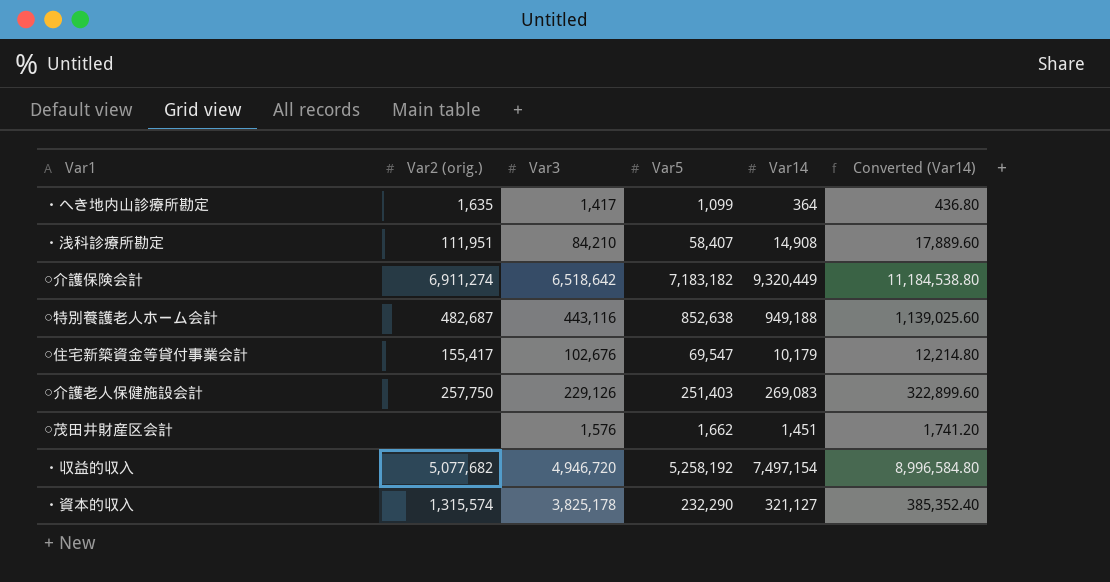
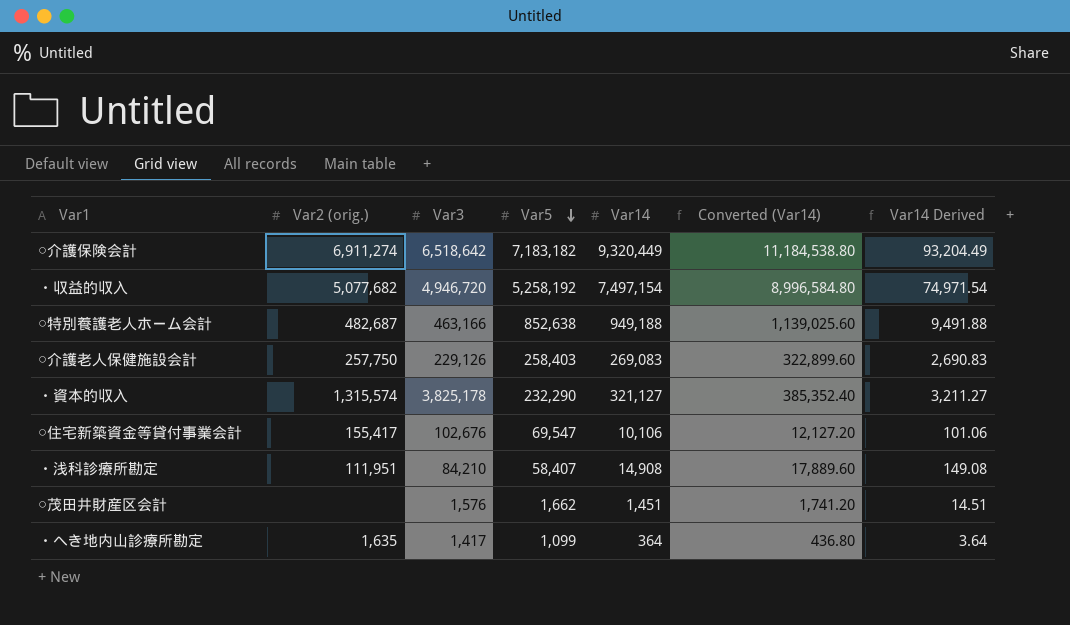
row order: none -> Var5 descending
column Var14 Derived | formula: none -> [Var14] * 0.01
○特別養護老人ホーム会計 | Var3: 443,116 -> 463,166
○介護老人保健施設会計 | Var5: 251,403 -> 258,403
○住宅新築資金等貸付事業会計 | Var14: 10,179 -> 10,106
○住宅新築資金等貸付事業会計 | Converted (Var14): 12,214.80 -> 12,127.20

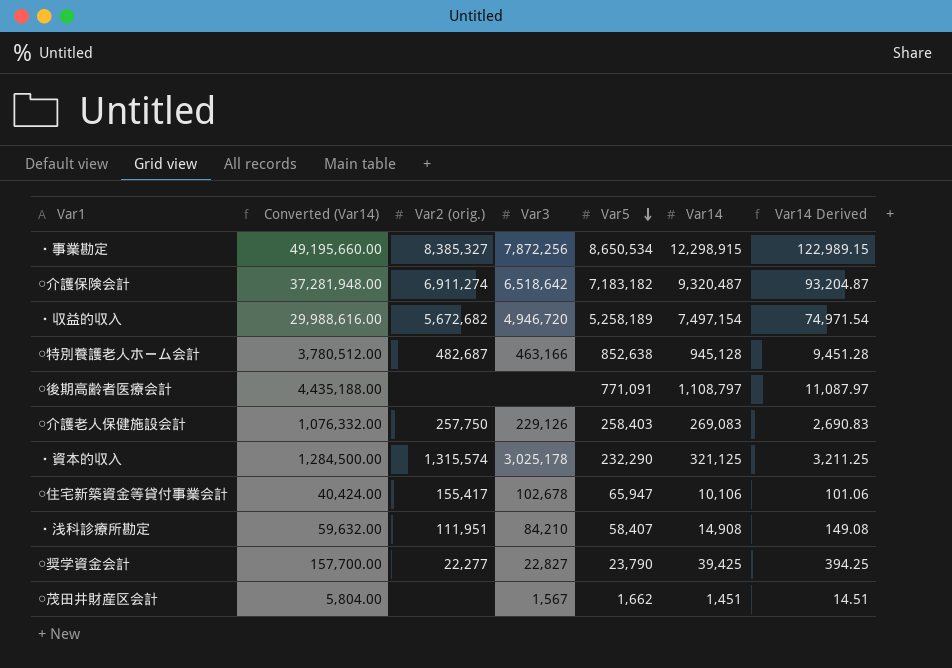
column Converted (Var14) | formula: [Var14] * 1.2 -> [Var14] * 4
column Converted (Var14) | position: 6 -> 2
row ・へき地内山診療所勘定: 1,635 | 1,417 | 1,099 | 364 | 436.80 | 3.64 -> none
row ・事業勘定: none -> 49,195,660.00 | 8,385,327 | 7,872,256 | 8,650,534 | 12,298,915 | 122,989.15
○介護保険会計 | Var14: 9,320,449 -> 9,320,487
○介護保険会計 | Var14 Derived: 93,204.49 -> 93,204.87
・収益的収入 | Var2 (orig.): 5,077,682 -> 5,672,682
・収益的収入 | Var5: 5,258,192 -> 5,258,189
○特別養護老人ホーム会計 | Var14: 949,188 -> 945,128
○特別養護老人ホーム会計 | Var14 Derived: 9,491.88 -> 9,451.28
row ○後期高齢者医療会計: none -> 4,435,188.00 | none | none | 771,091 | 1,108,797 | 11,087.97
・資本的収入 | Var3: 3,825,178 -> 3,025,178
・資本的収入 | Var14: 321,127 -> 321,125
・資本的収入 | Var14 Derived: 3,211.27 -> 3,211.25
○住宅新築資金等貸付事業会計 | Var3: 102,676 -> 102,678
○住宅新築資金等貸付事業会計 | Var5: 69,547 -> 65,947
row ○奨学資金会計: none -> 157,700.00 | 22,277 | 22,827 | 23,790 | 39,425 | 394.25
○茂田井財産区会計 | Var3: 1,576 -> 1,567

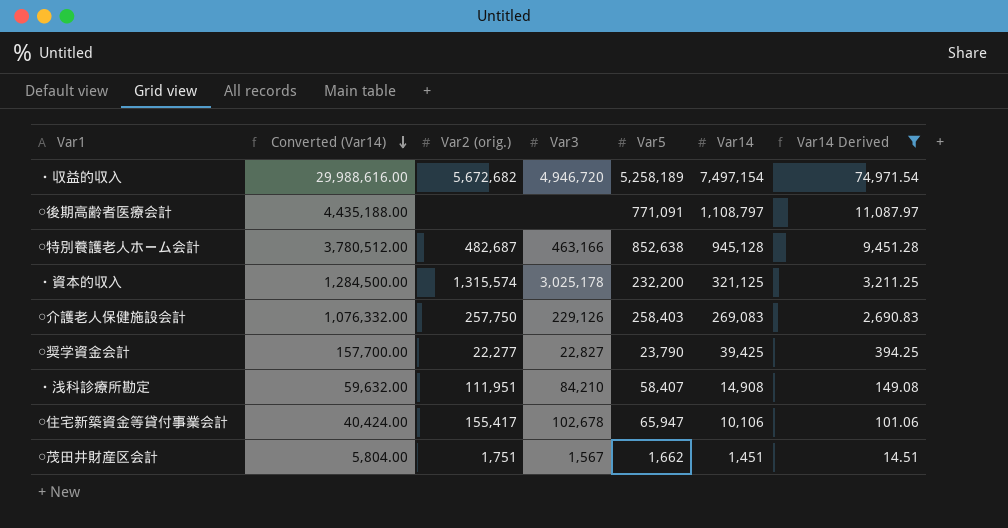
filter: none -> Var14 Derived <= 74,971.54
row order: Var5 descending -> Converted (Var14) descending
・資本的収入 | Var5: 232,290 -> 232,200
○茂田井財産区会計 | Var2 (orig.): none -> 1,751

